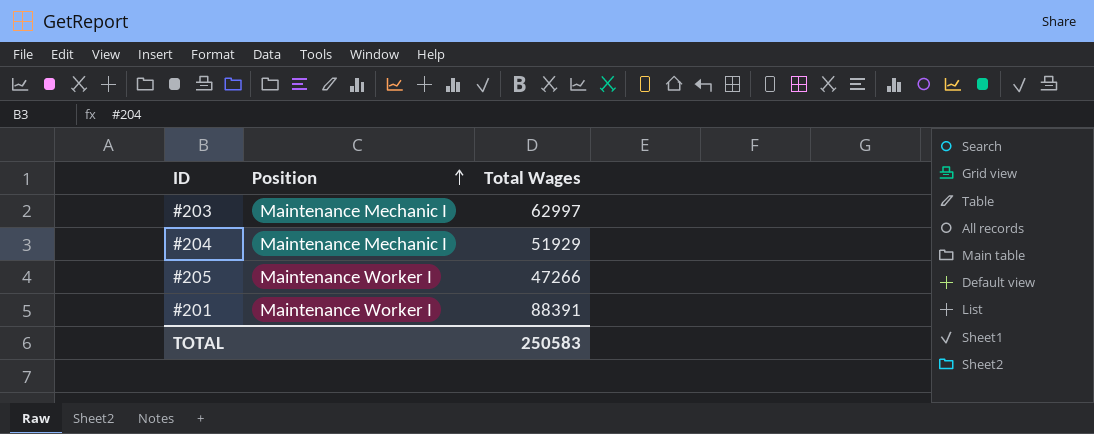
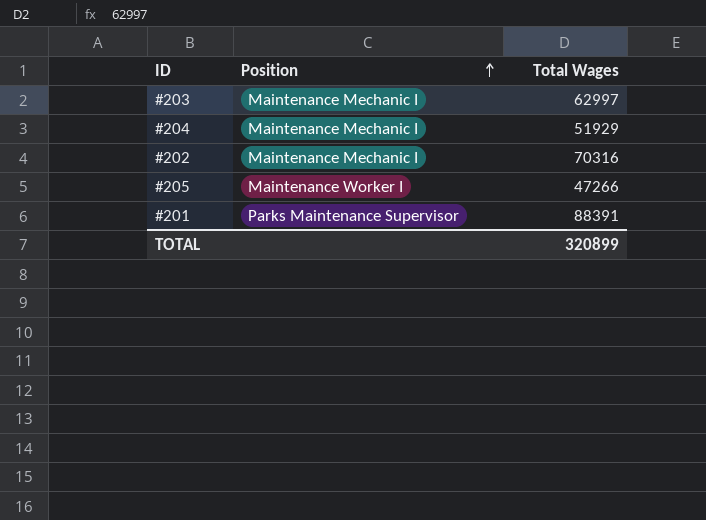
row #202: none -> Maintenance Mechanic I | 70316
#201 | Position: Maintenance Worker I -> Parks Maintenance Supervisor
TOTAL | Total Wages: 250583 -> 320899

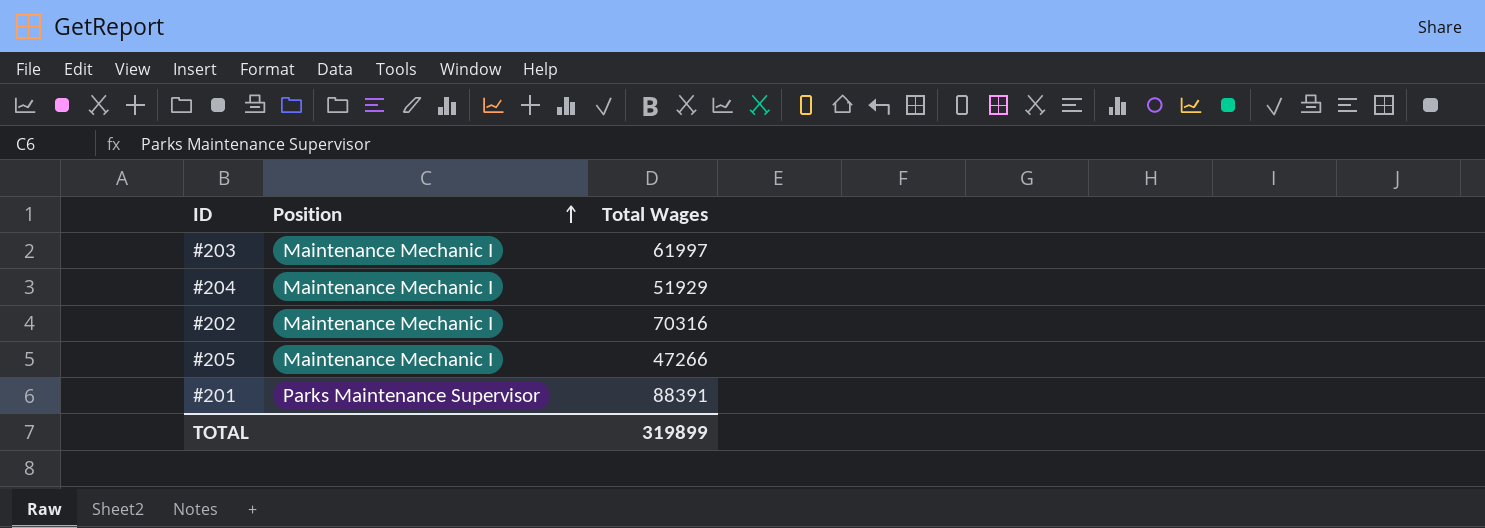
#203 | Total Wages: 62997 -> 61997
#205 | Position: Maintenance Worker I -> Maintenance Mechanic I
TOTAL | Total Wages: 320899 -> 319899

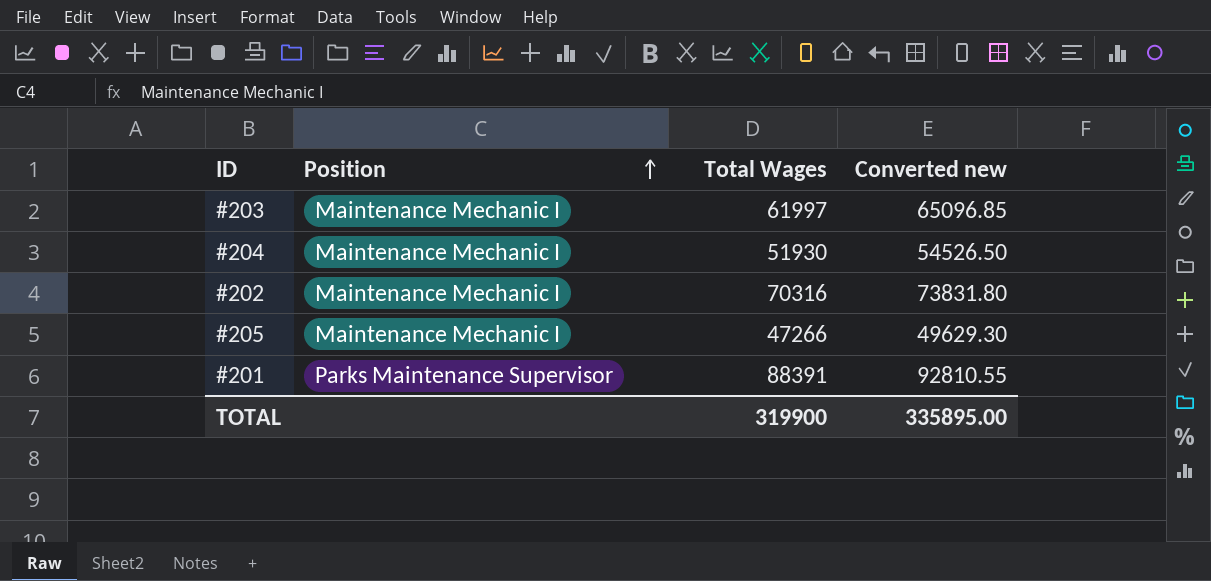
column Converted new | formula: none -> [Total Wages] * 1.05
#204 | Total Wages: 51929 -> 51930
TOTAL | Total Wages: 319899 -> 319900

